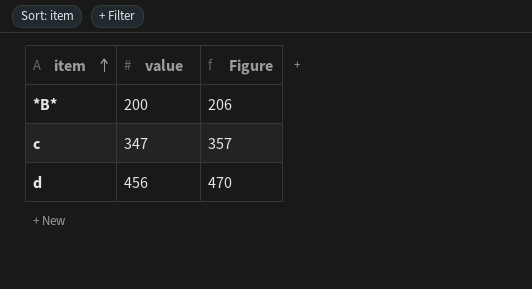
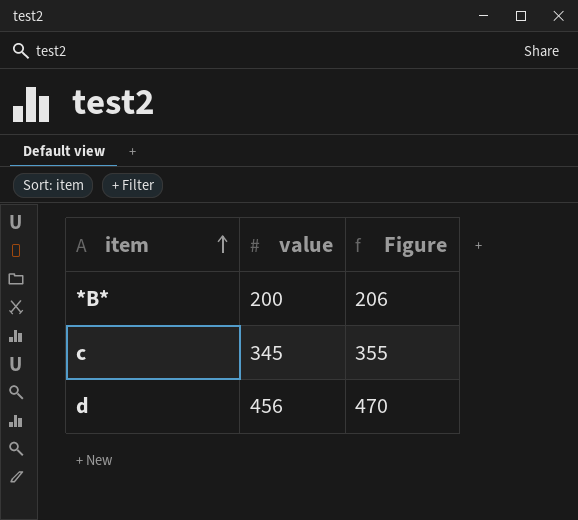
c | value: 347 -> 345
c | Figure: 357 -> 355

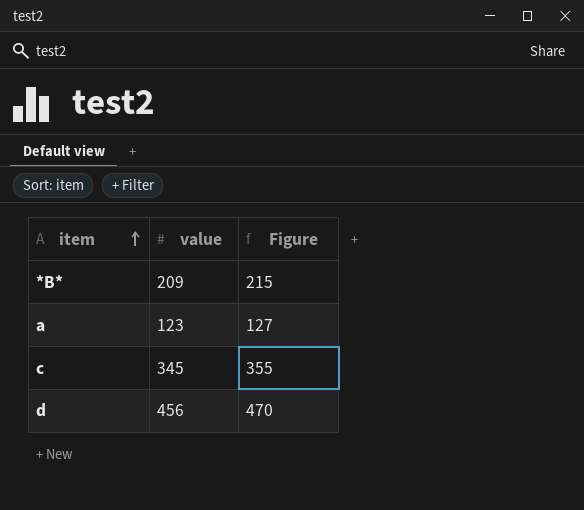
*B* | value: 200 -> 209
*B* | Figure: 206 -> 215
row a: none -> 123 | 127

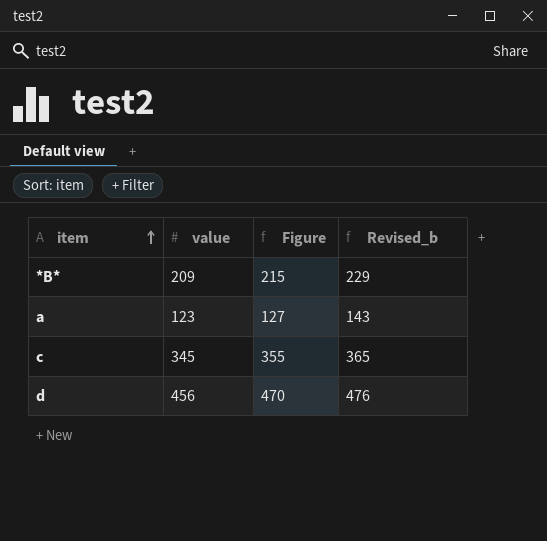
column Revised_b | formula: none -> [value] + 20

